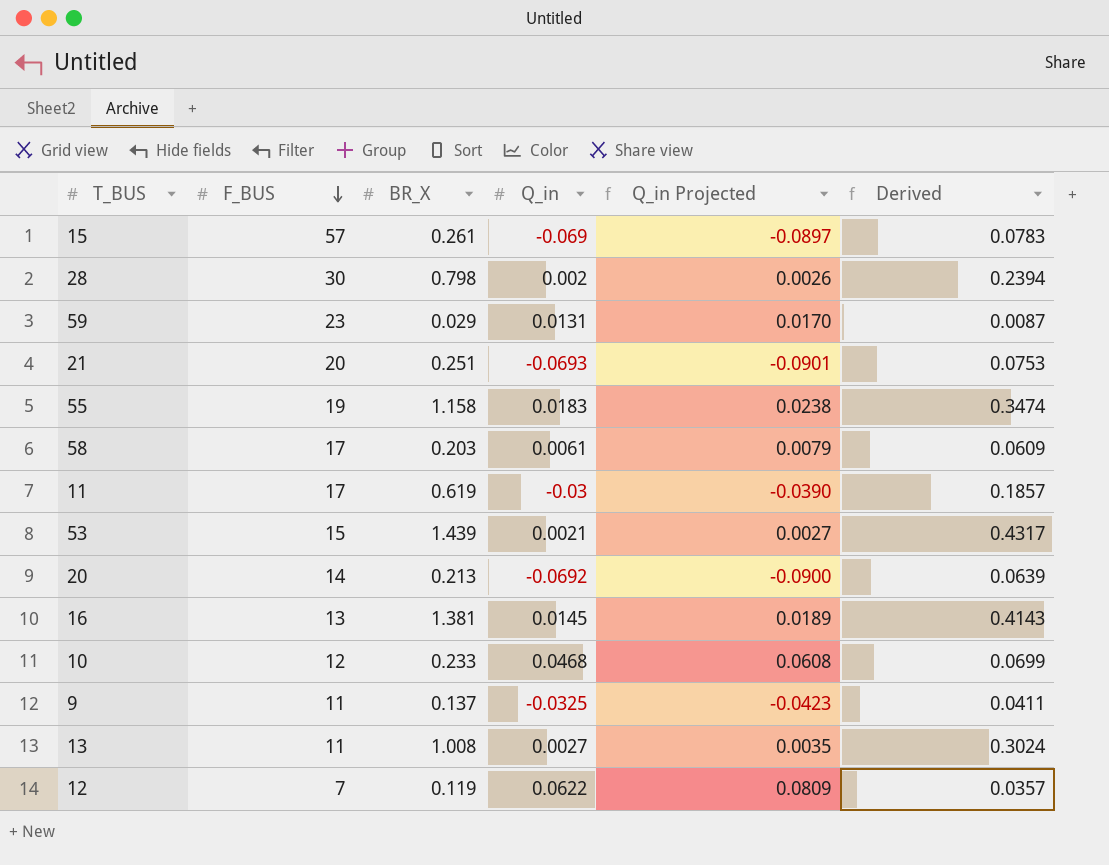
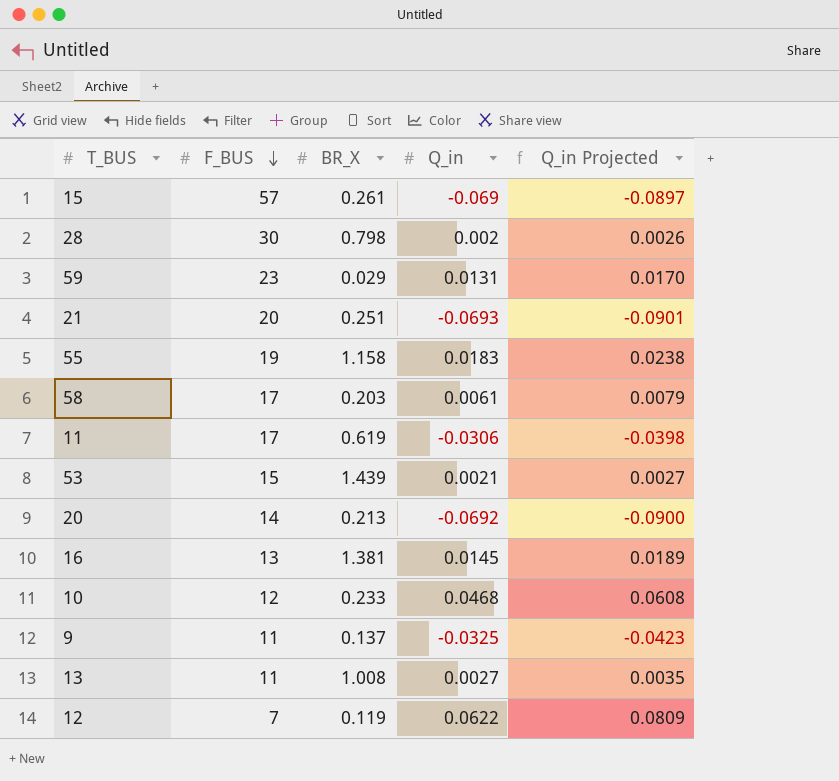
column Derived | formula: [BR_X] * 0.3 -> none
11 | Q_in: -0.03 -> -0.0306
11 | Q_in Projected: -0.0390 -> -0.0398

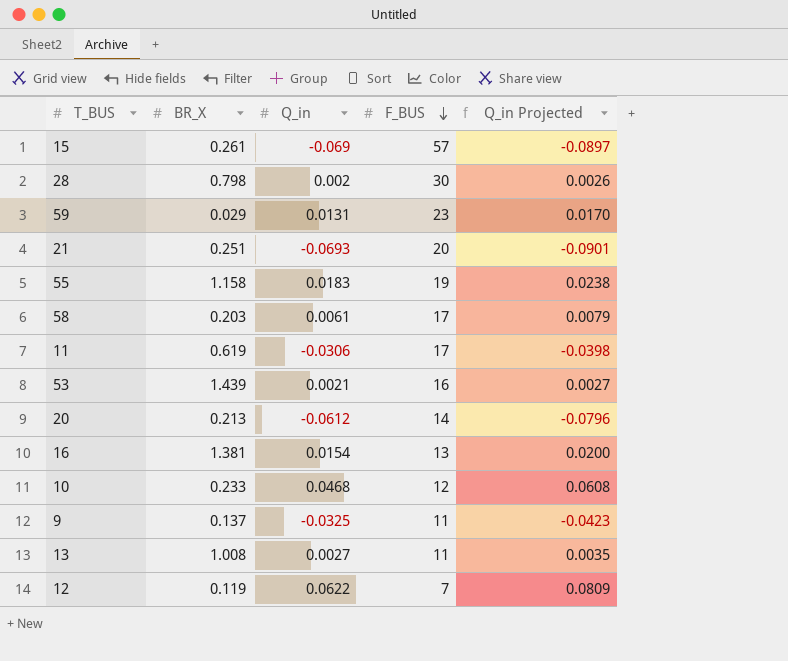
column F_BUS | position: 2 -> 4
53 | F_BUS: 15 -> 16
20 | Q_in: -0.0692 -> -0.0612
20 | Q_in Projected: -0.0900 -> -0.0796
16 | Q_in: 0.0145 -> 0.0154
16 | Q_in Projected: 0.0189 -> 0.0200

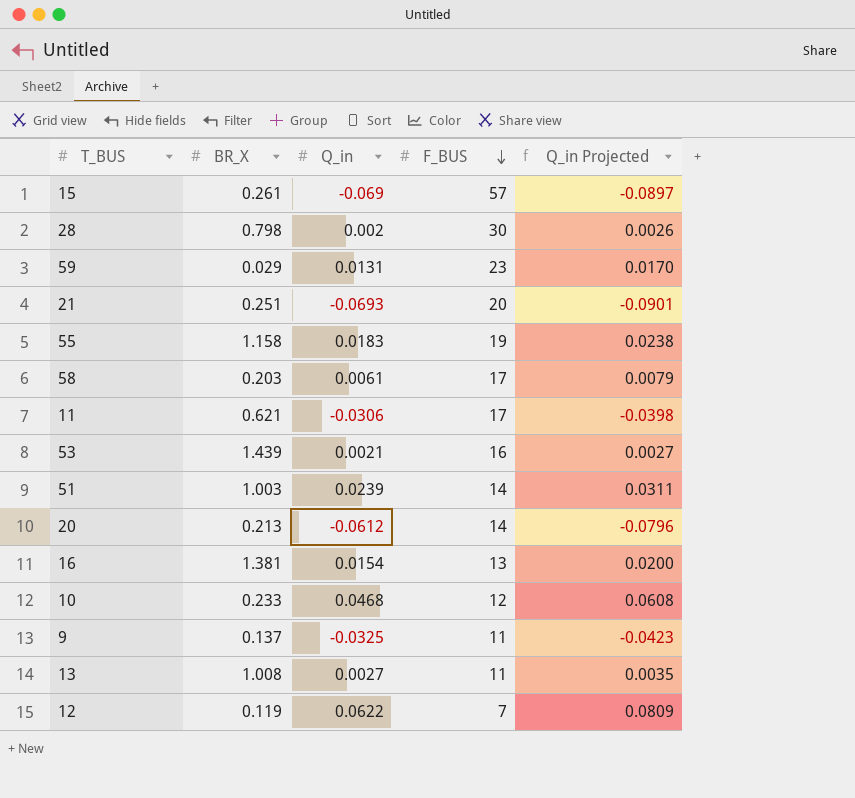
11 | BR_X: 0.619 -> 0.621
row 51: none -> 1.003 | 0.0239 | 14 | 0.0311

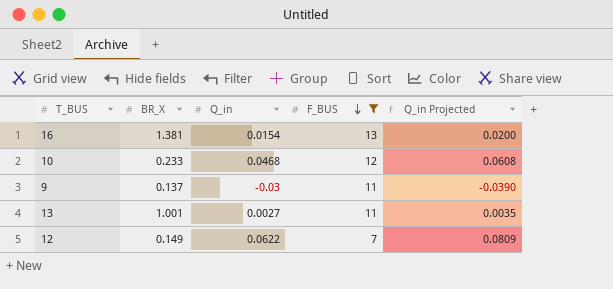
filter: none -> F_BUS <= 13
9 | Q_in: -0.0325 -> -0.03
9 | Q_in Projected: -0.0423 -> -0.0390
13 | BR_X: 1.008 -> 1.001
12 | BR_X: 0.119 -> 0.149

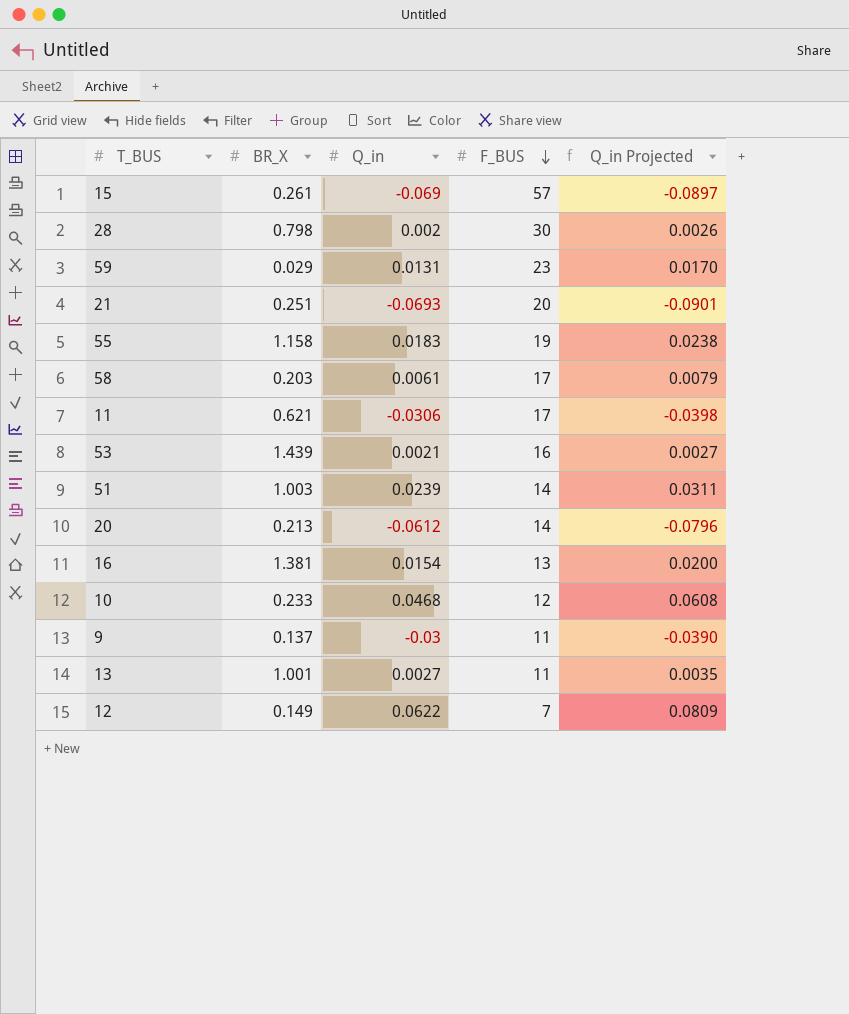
filter: F_BUS <= 13 -> none

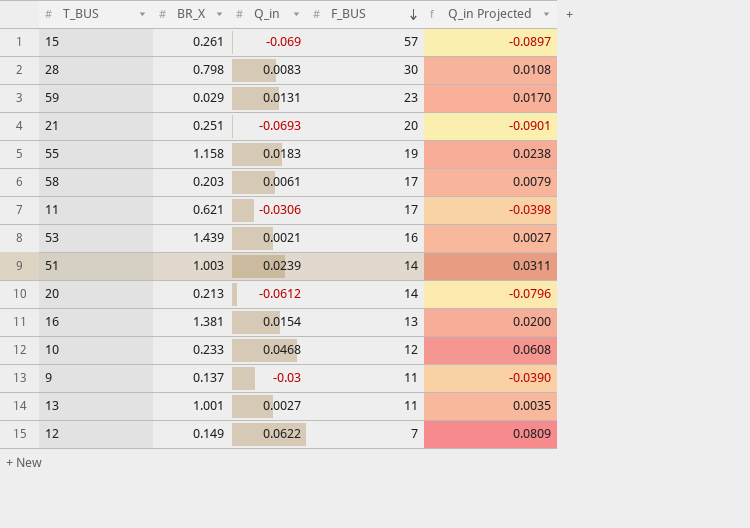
28 | Q_in: 0.002 -> 0.0083
28 | Q_in Projected: 0.0026 -> 0.0108

